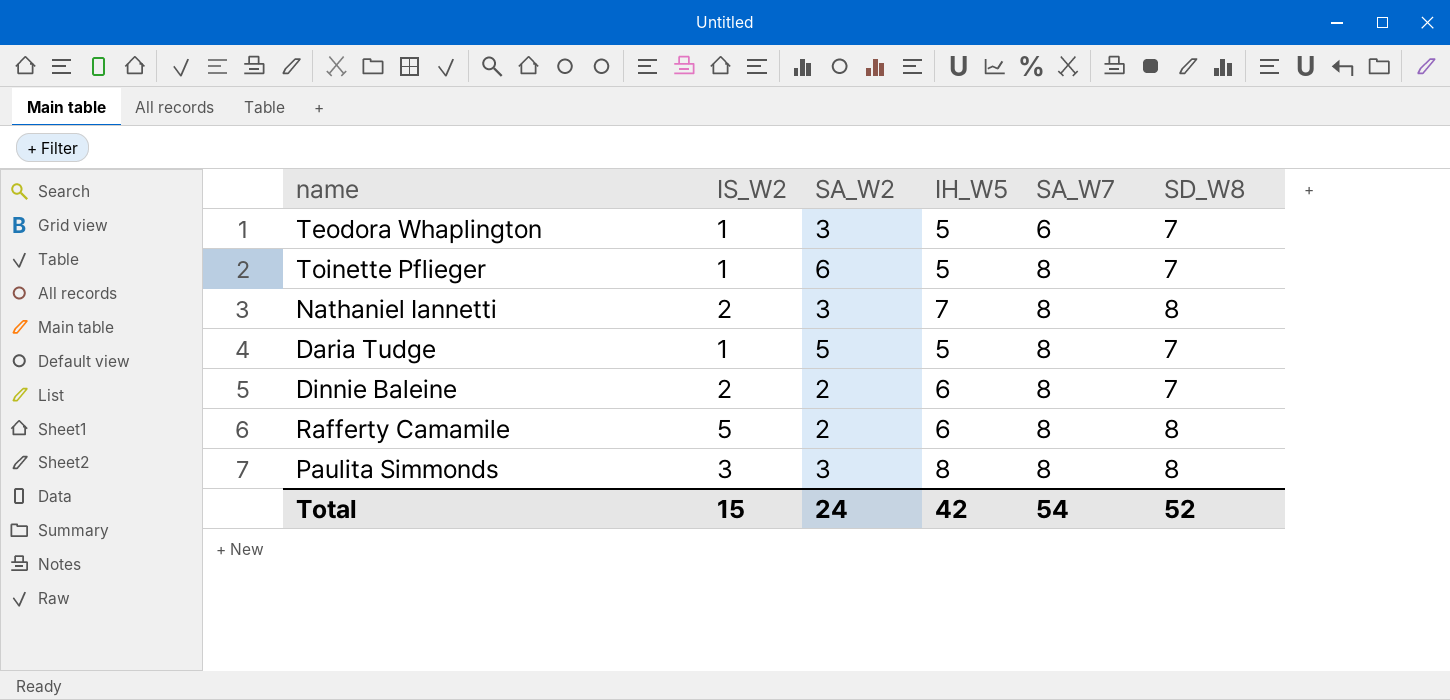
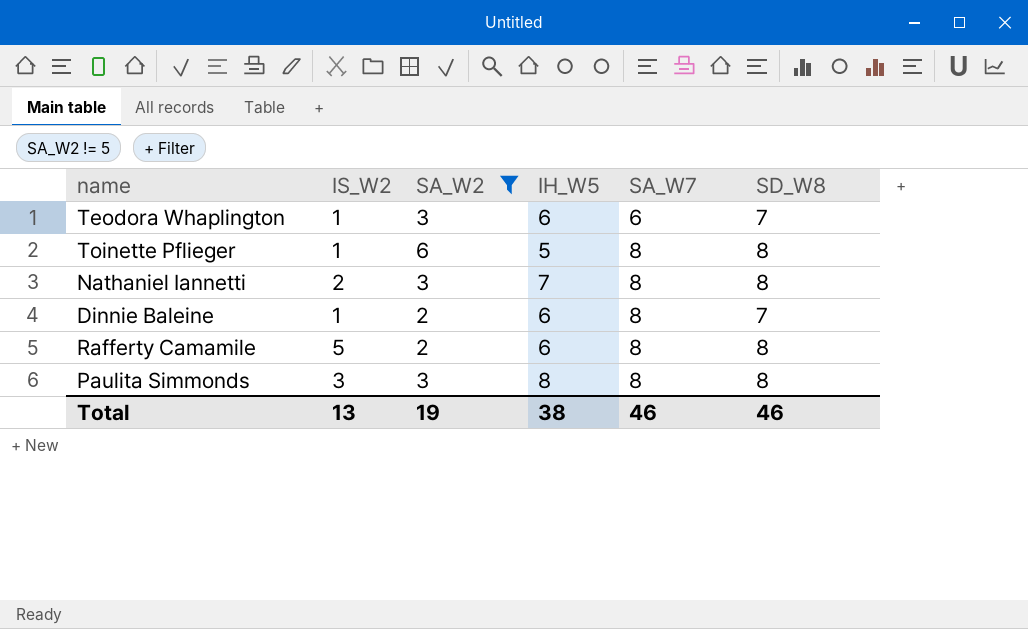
filter: none -> SA_W2 != 5
Teodora Whaplington | IH_W5: 5 -> 6
Toinette Pflieger | SD_W8: 7 -> 8
Dinnie Baleine | IS_W2: 2 -> 1
Total | IS_W2: 15 -> 13
Total | SA_W2: 24 -> 19
Total | IH_W5: 42 -> 38
Total | SA_W7: 54 -> 46
Total | SD_W8: 52 -> 46

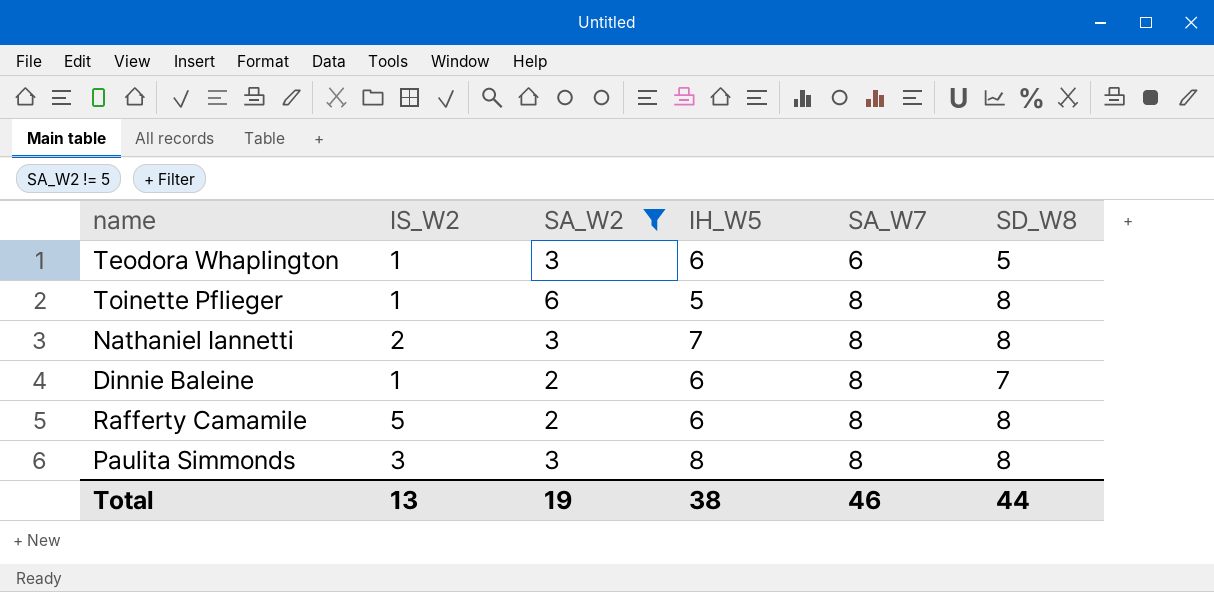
Teodora Whaplington | SD_W8: 7 -> 5
Total | SD_W8: 46 -> 44

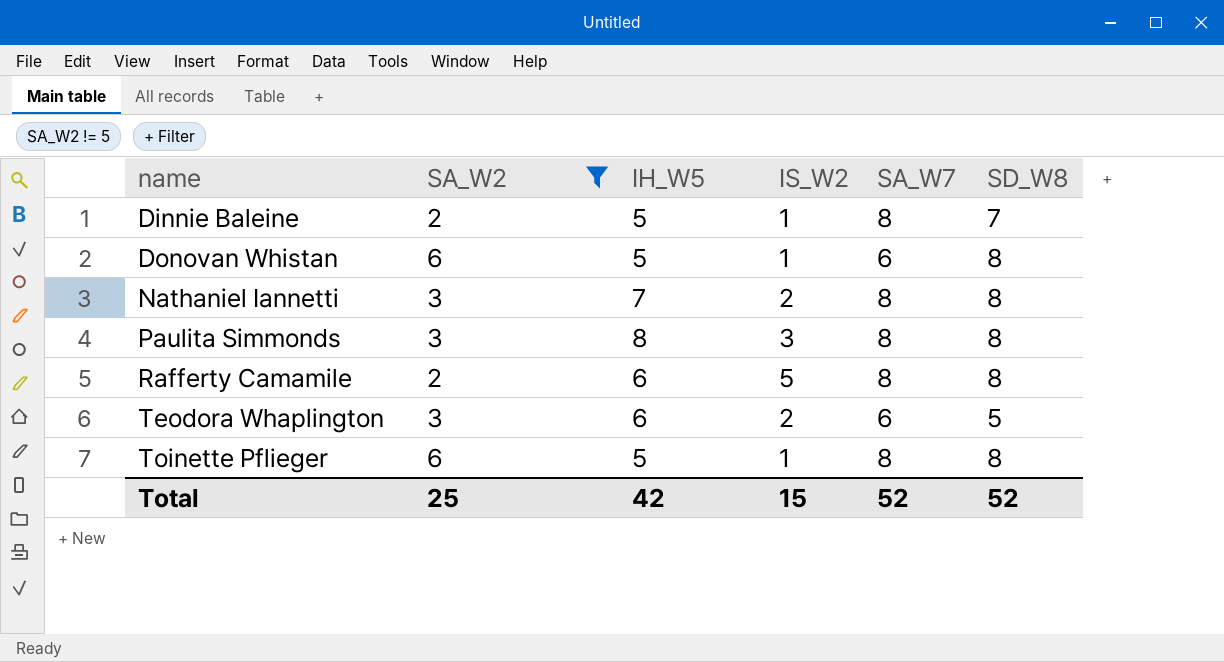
row order: SA_W7 ascending -> name ascending
column IS_W2 | position: 2 -> 4
Dinnie Baleine | IH_W5: 6 -> 5
row Donovan Whistan: none -> 6 | 5 | 1 | 6 | 8
Teodora Whaplington | IS_W2: 1 -> 2
Total | SA_W2: 19 -> 25
Total | IH_W5: 38 -> 42
Total | IS_W2: 13 -> 15
Total | SA_W7: 46 -> 52
Total | SD_W8: 44 -> 52

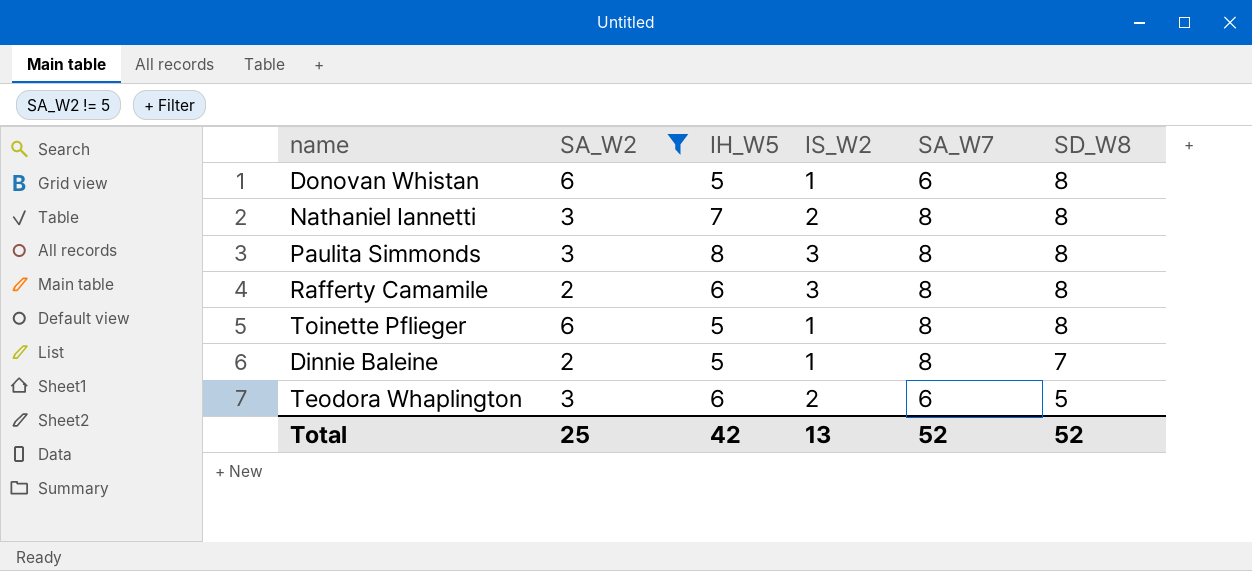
row order: name ascending -> SD_W8 descending
Rafferty Camamile | IS_W2: 5 -> 3
Total | IS_W2: 15 -> 13

